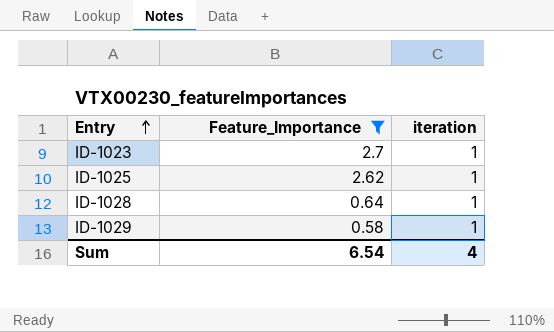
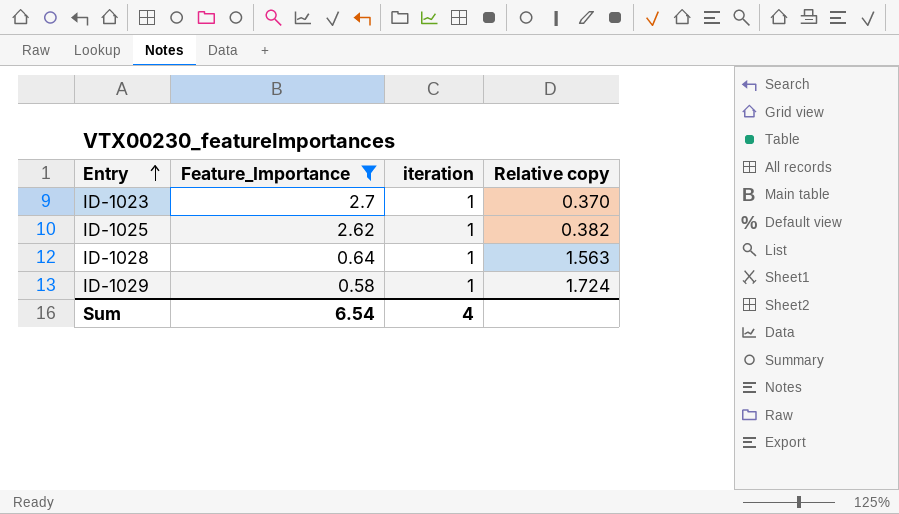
column Relative copy | formula: none -> [iteration] / [Feature_Importance]

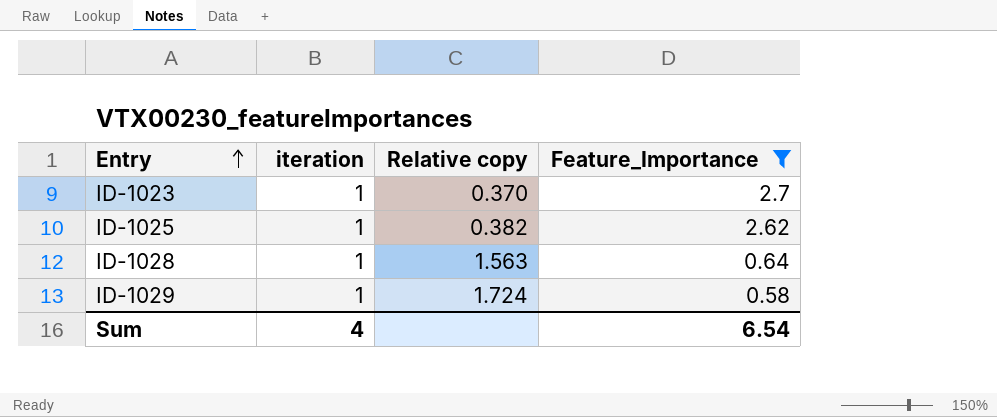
column Feature_Importance | position: 2 -> 4

